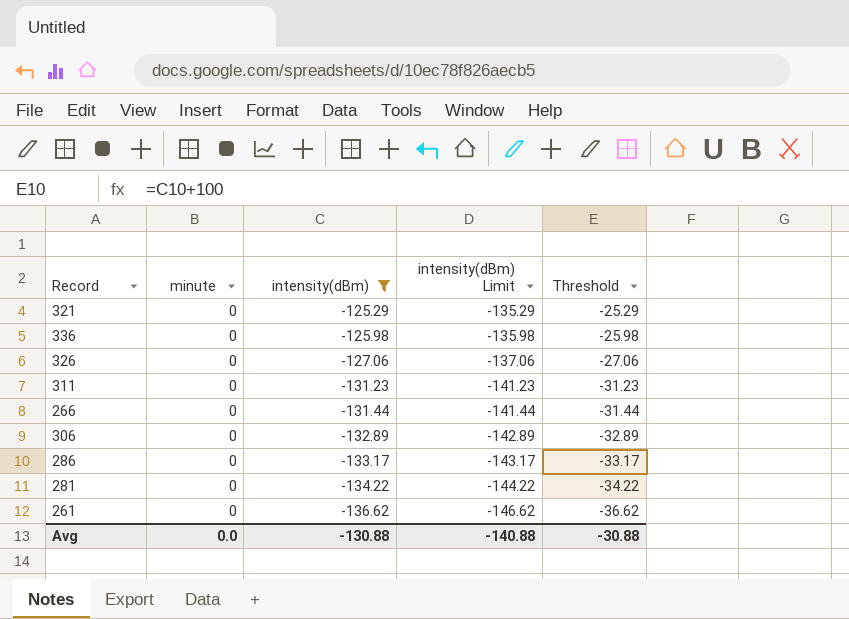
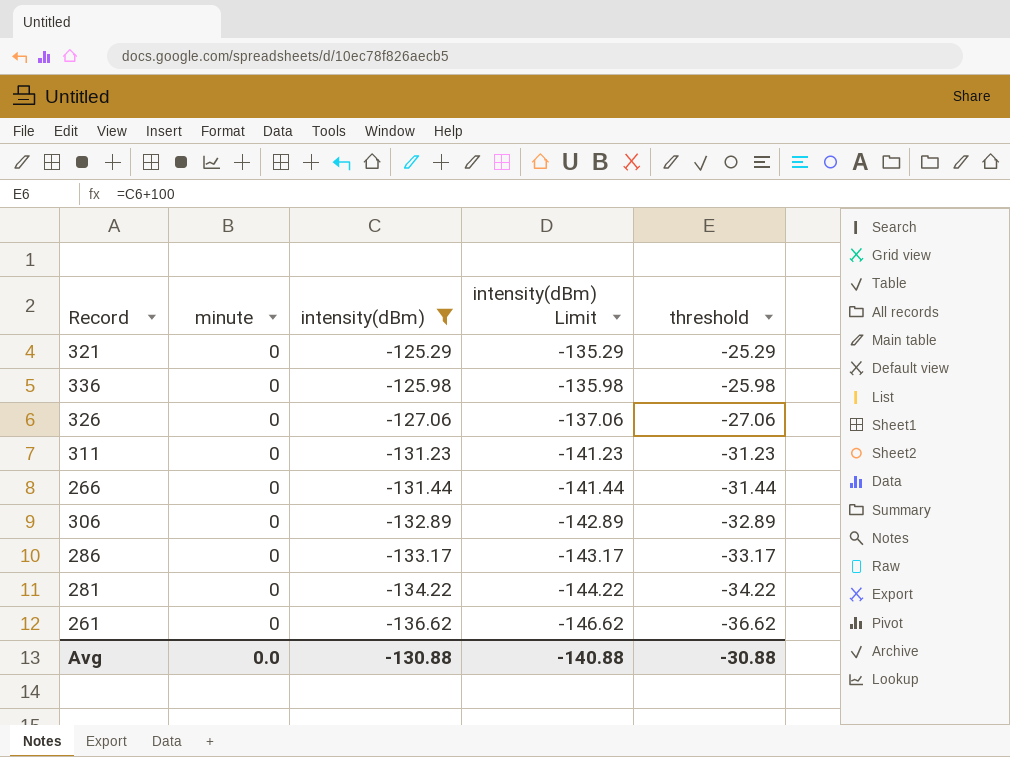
column name: Threshold -> threshold

